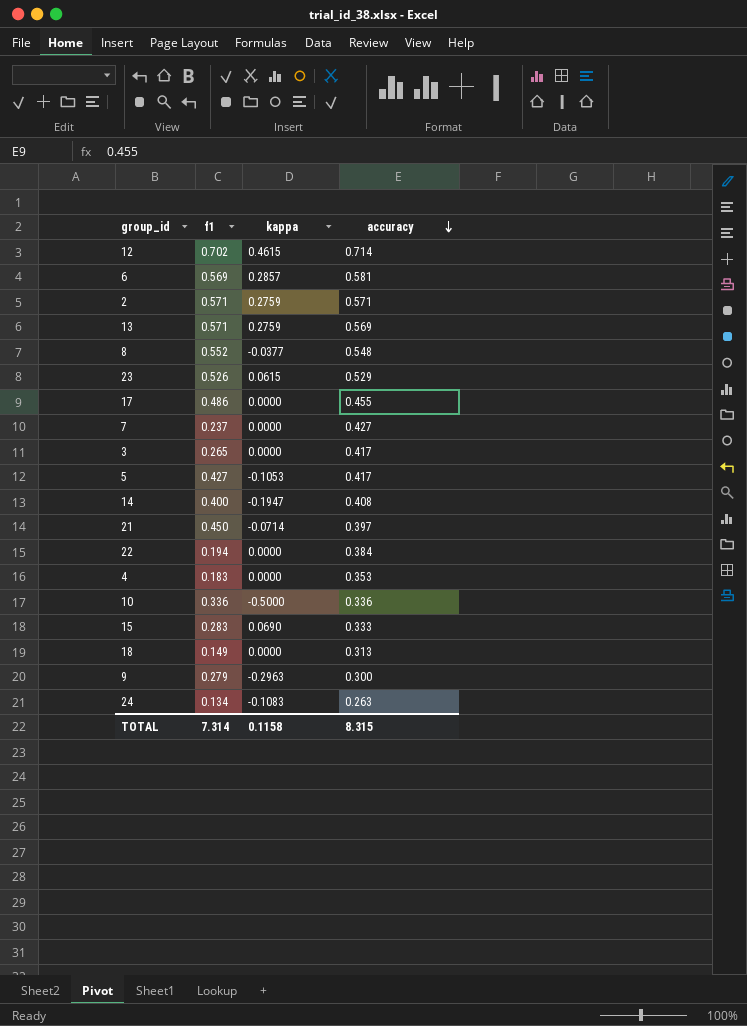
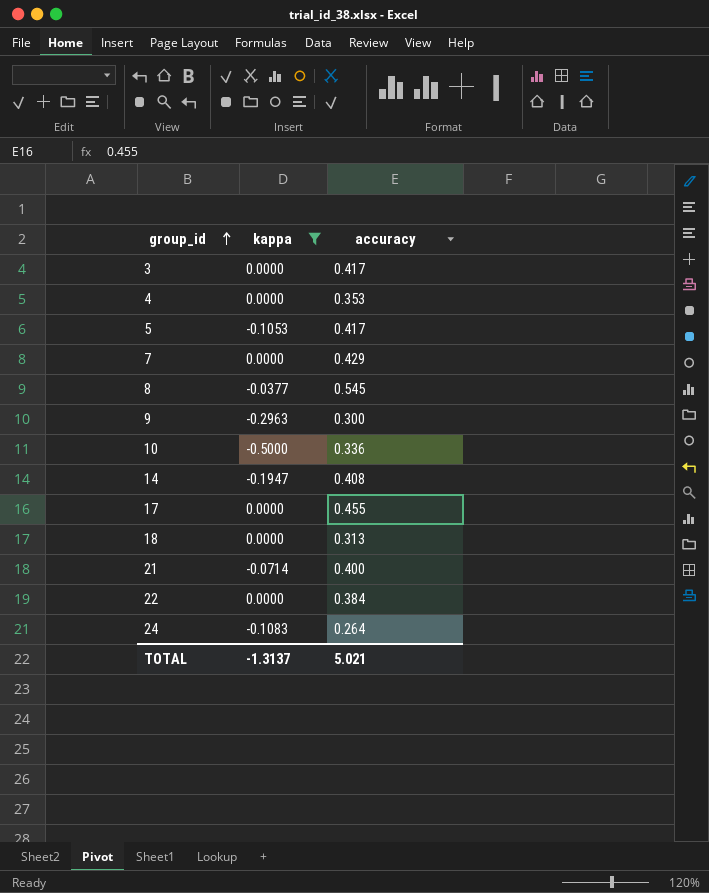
filter: none -> kappa <= 0.0000
row order: accuracy descending -> group_id ascending
column f1 | position: 2 -> none
7 | accuracy: 0.427 -> 0.429
8 | accuracy: 0.548 -> 0.545
21 | accuracy: 0.397 -> 0.400
24 | accuracy: 0.263 -> 0.264
TOTAL | kappa: 0.1158 -> -1.3137
TOTAL | accuracy: 8.315 -> 5.021

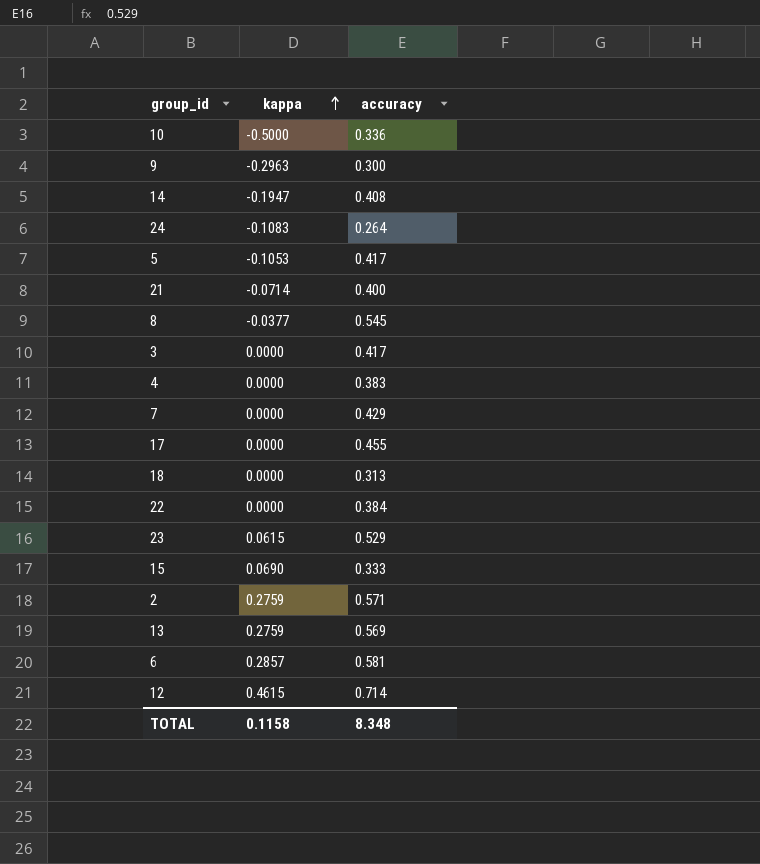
filter: kappa <= 0.0000 -> none
row order: group_id ascending -> kappa ascending
4 | accuracy: 0.353 -> 0.383
TOTAL | kappa: -1.3137 -> 0.1158
TOTAL | accuracy: 5.021 -> 8.348

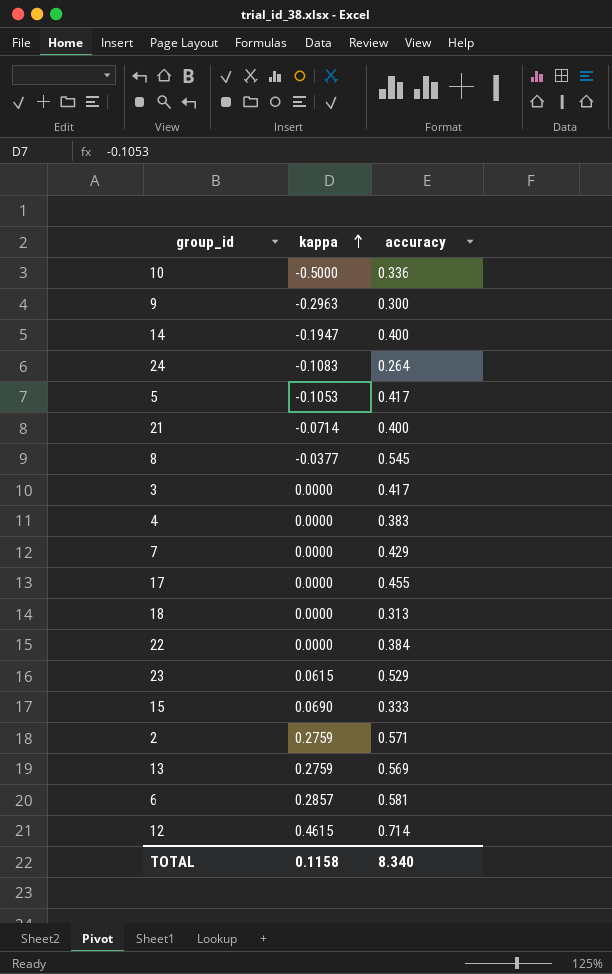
14 | accuracy: 0.408 -> 0.400
TOTAL | accuracy: 8.348 -> 8.340

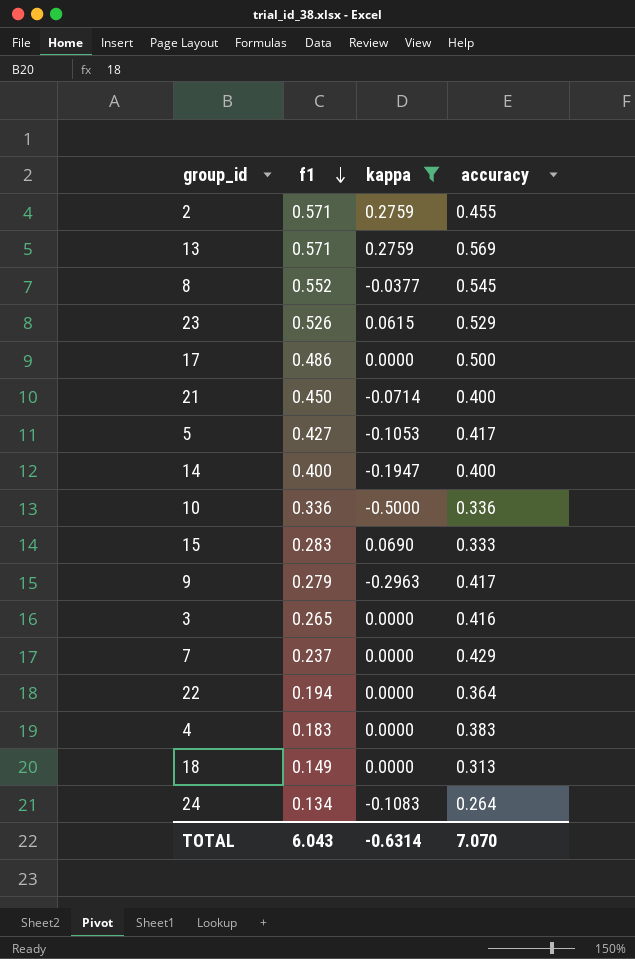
filter: none -> kappa <= 0.2759
row order: kappa ascending -> f1 descending
column f1 | position: none -> 2
2 | accuracy: 0.571 -> 0.455
17 | accuracy: 0.455 -> 0.500
9 | accuracy: 0.300 -> 0.417
3 | accuracy: 0.417 -> 0.416
22 | accuracy: 0.384 -> 0.364
TOTAL | kappa: 0.1158 -> -0.6314
TOTAL | accuracy: 8.340 -> 7.070

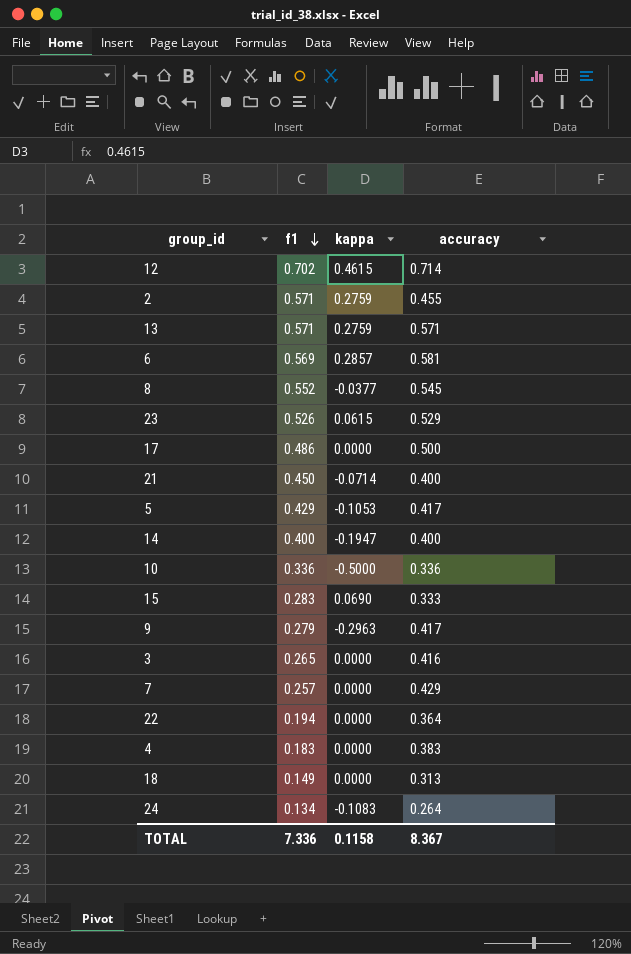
filter: kappa <= 0.2759 -> none
13 | accuracy: 0.569 -> 0.571
5 | f1: 0.427 -> 0.429
7 | f1: 0.237 -> 0.257
TOTAL | f1: 6.043 -> 7.336
TOTAL | kappa: -0.6314 -> 0.1158
TOTAL | accuracy: 7.070 -> 8.367

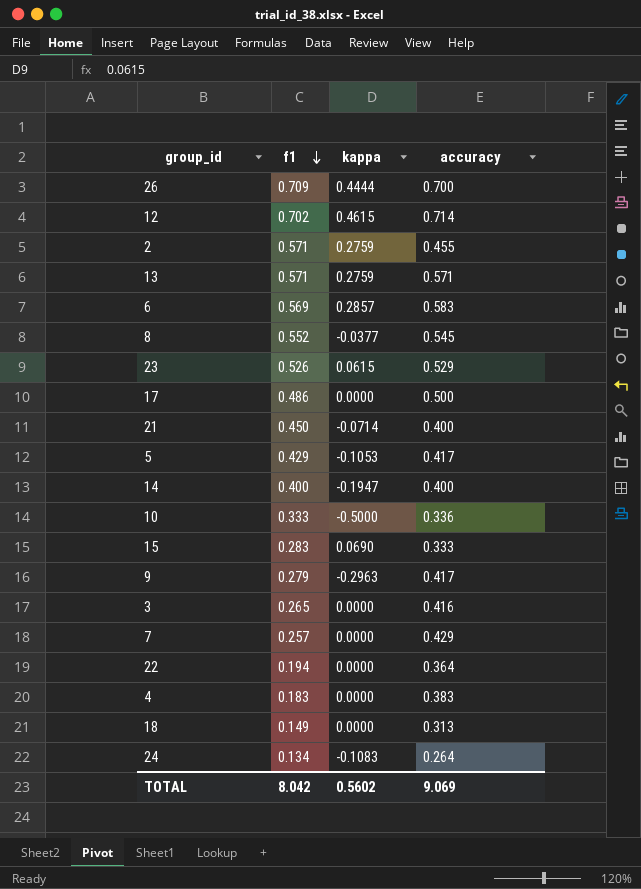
row 26: none -> 0.709 | 0.4444 | 0.700
6 | accuracy: 0.581 -> 0.583
10 | f1: 0.336 -> 0.333
TOTAL | f1: 7.336 -> 8.042
TOTAL | kappa: 0.1158 -> 0.5602
TOTAL | accuracy: 8.367 -> 9.069

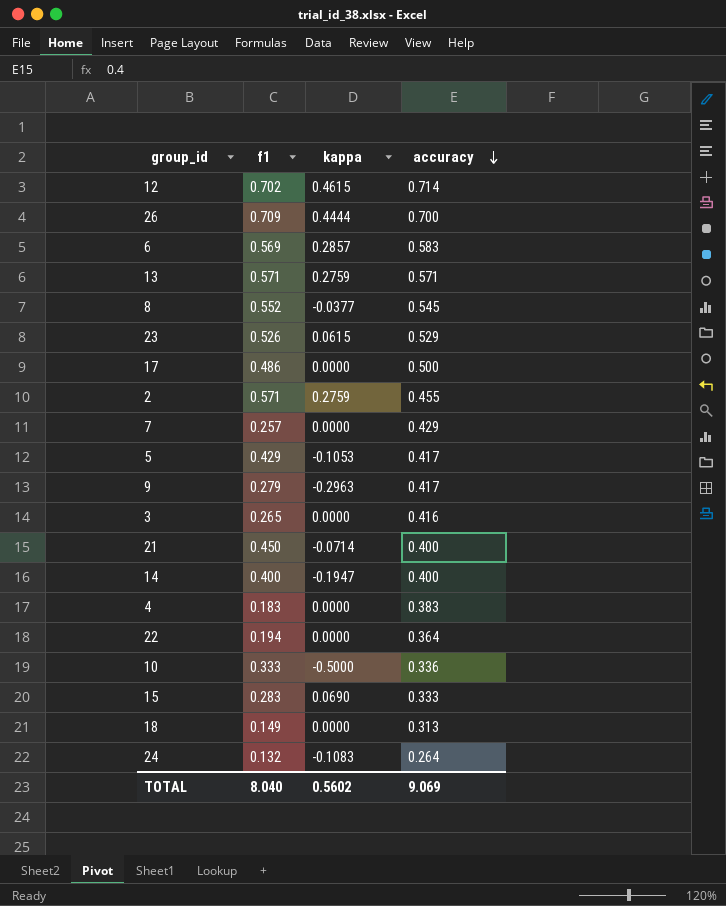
row order: f1 descending -> accuracy descending
24 | f1: 0.134 -> 0.132
TOTAL | f1: 8.042 -> 8.040

